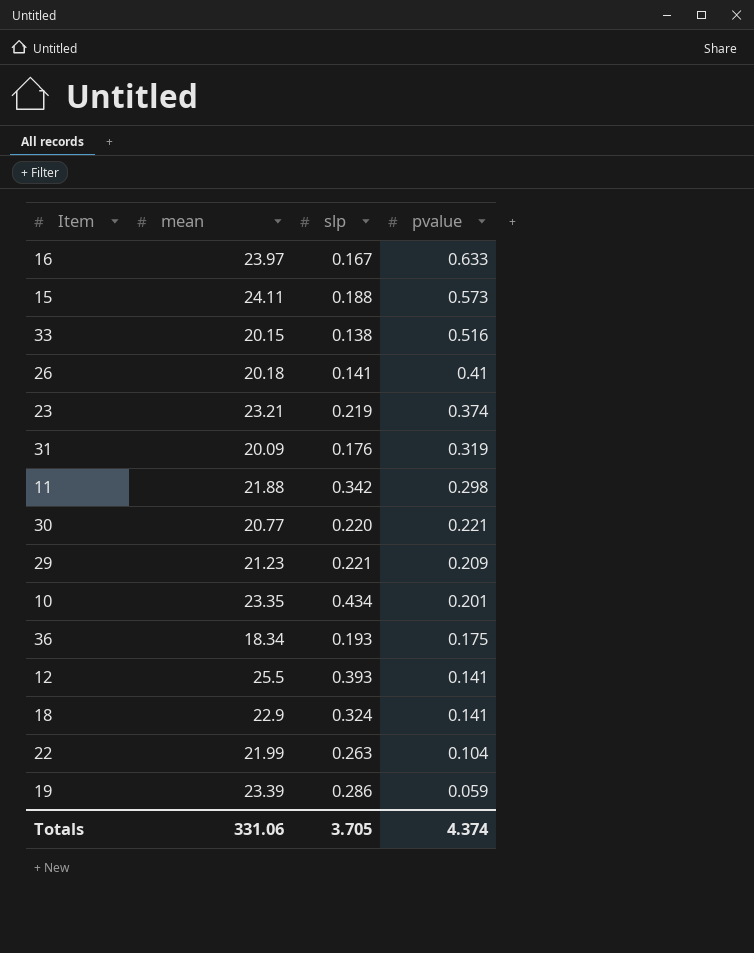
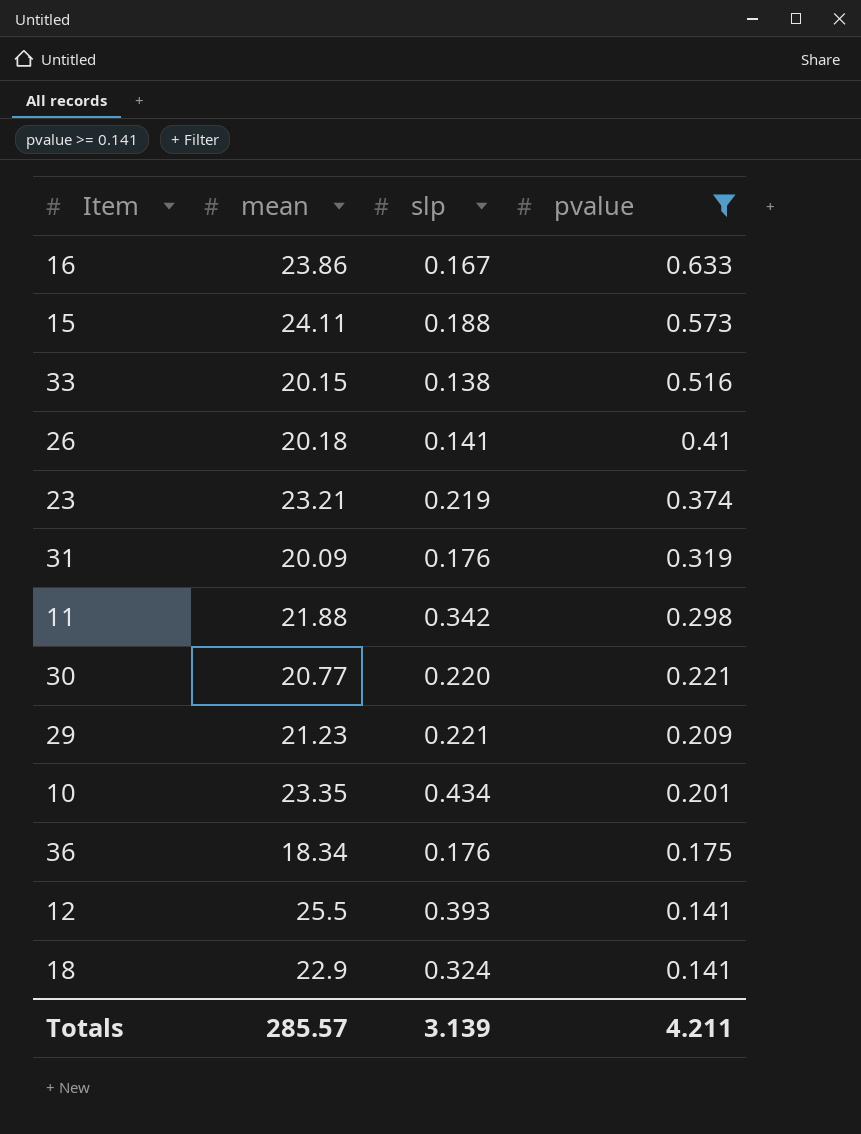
filter: none -> pvalue >= 0.141
16 | mean: 23.97 -> 23.86
36 | slp: 0.193 -> 0.176
Totals | mean: 331.06 -> 285.57
Totals | slp: 3.705 -> 3.139
Totals | pvalue: 4.374 -> 4.211

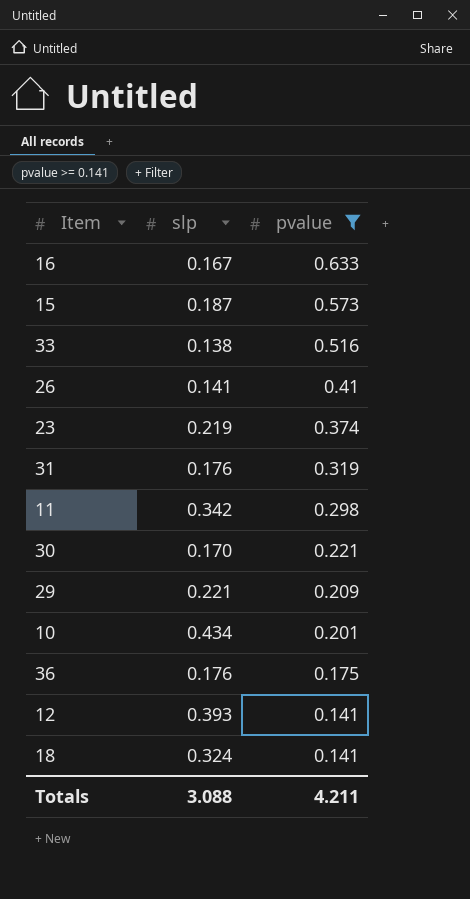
column mean | position: 2 -> none
15 | slp: 0.188 -> 0.187
30 | slp: 0.220 -> 0.170
Totals | slp: 3.139 -> 3.088

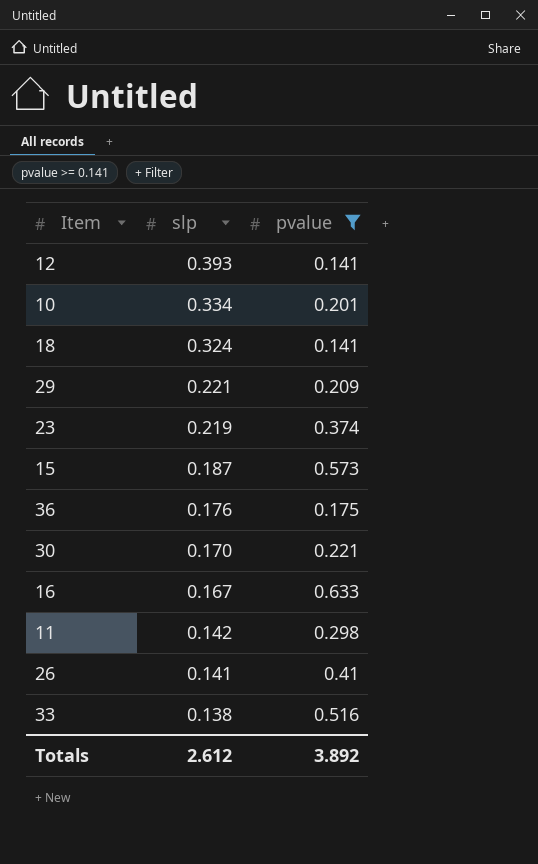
row order: pvalue descending -> slp descending
row 31: 0.176 | 0.319 -> none
10 | slp: 0.434 -> 0.334
11 | slp: 0.342 -> 0.142
Totals | slp: 3.088 -> 2.612
Totals | pvalue: 4.211 -> 3.892

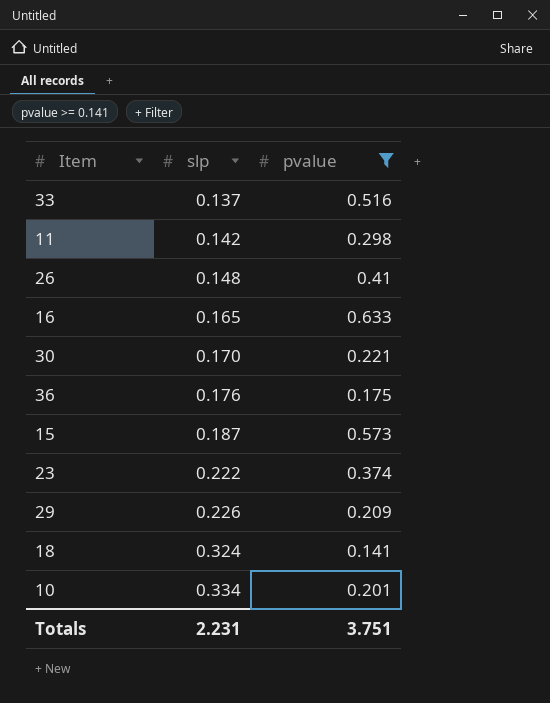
row order: slp descending -> slp ascending
row 12: 0.393 | 0.141 -> none
33 | slp: 0.138 -> 0.137
26 | slp: 0.141 -> 0.148
16 | slp: 0.167 -> 0.165
23 | slp: 0.219 -> 0.222
29 | slp: 0.221 -> 0.226
Totals | slp: 2.612 -> 2.231
Totals | pvalue: 3.892 -> 3.751

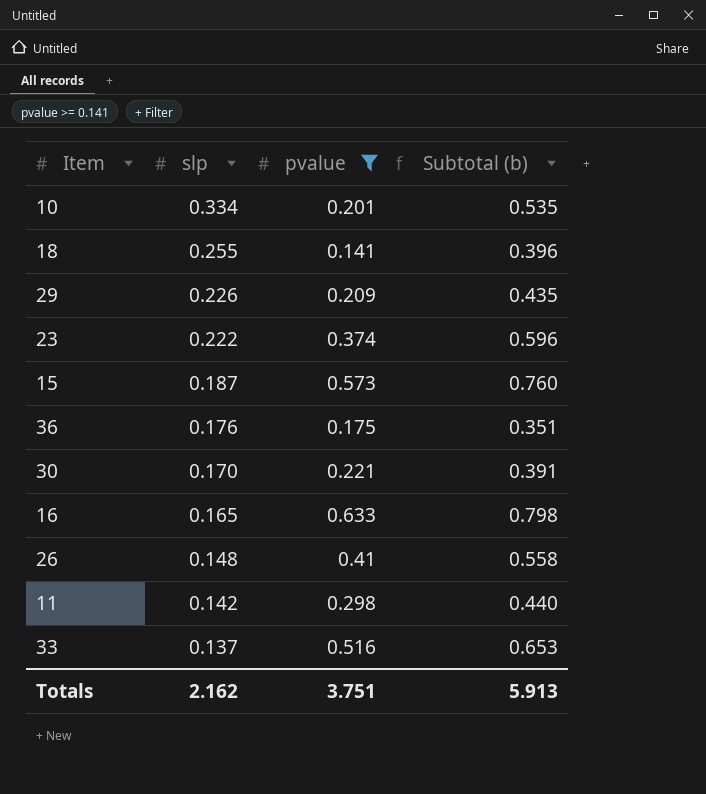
row order: slp ascending -> slp descending
column Subtotal (b) | formula: none -> [slp] + [pvalue]
18 | slp: 0.324 -> 0.255
Totals | slp: 2.231 -> 2.162

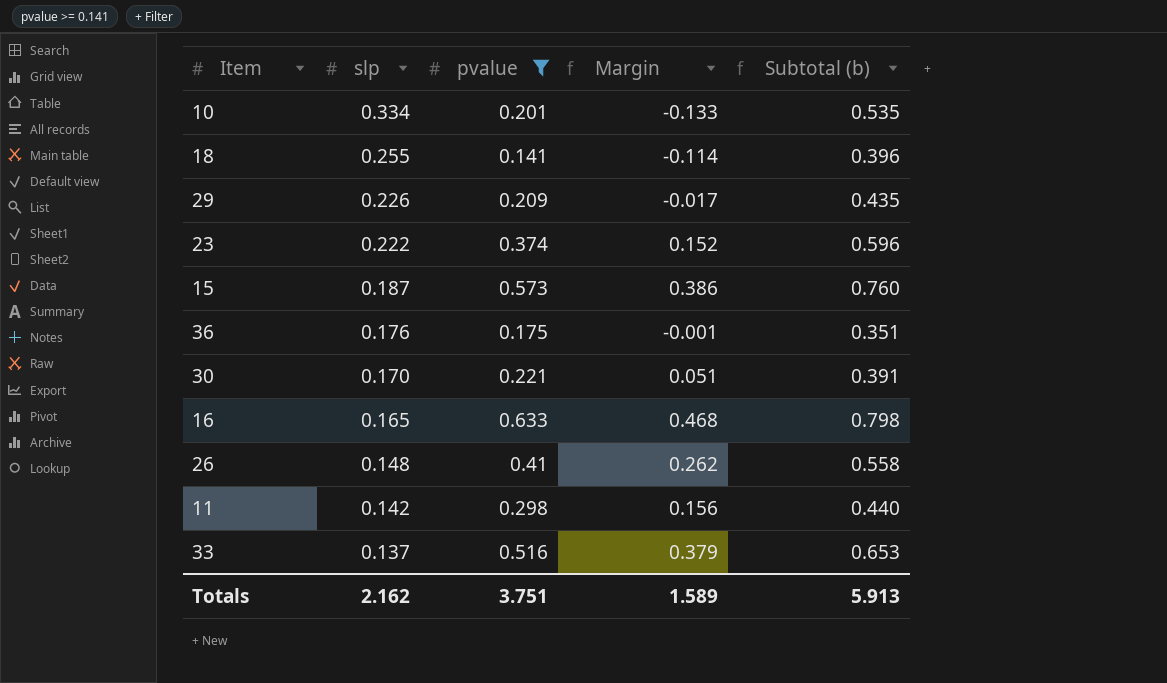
column Margin | formula: none -> [pvalue] - [slp]

